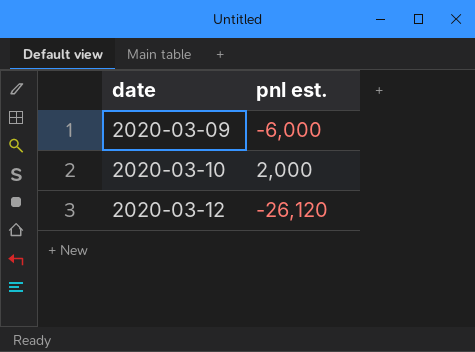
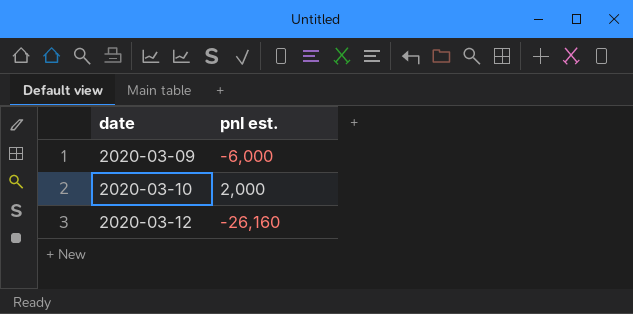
2020-03-12 | pnl est.: -26,120 -> -26,160

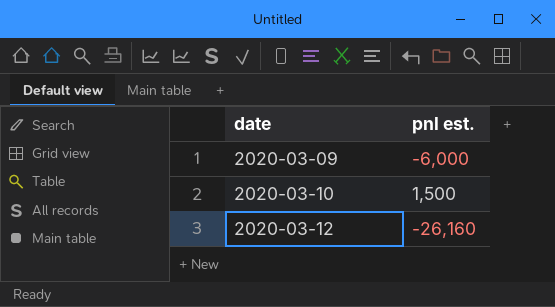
2020-03-10 | pnl est.: 2,000 -> 1,500

